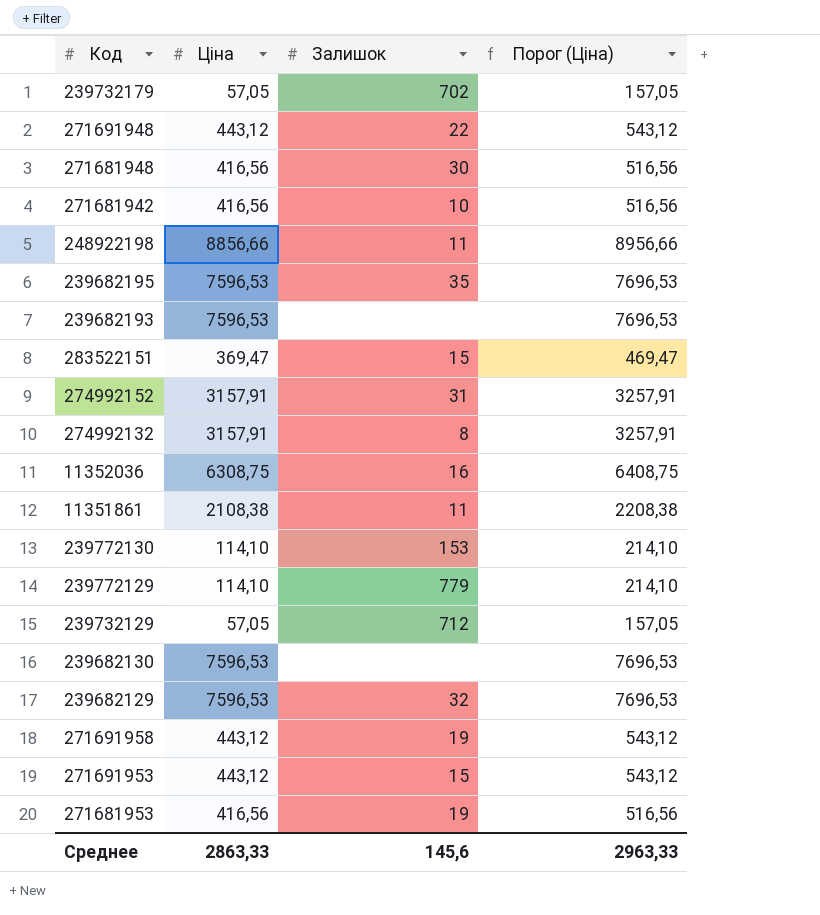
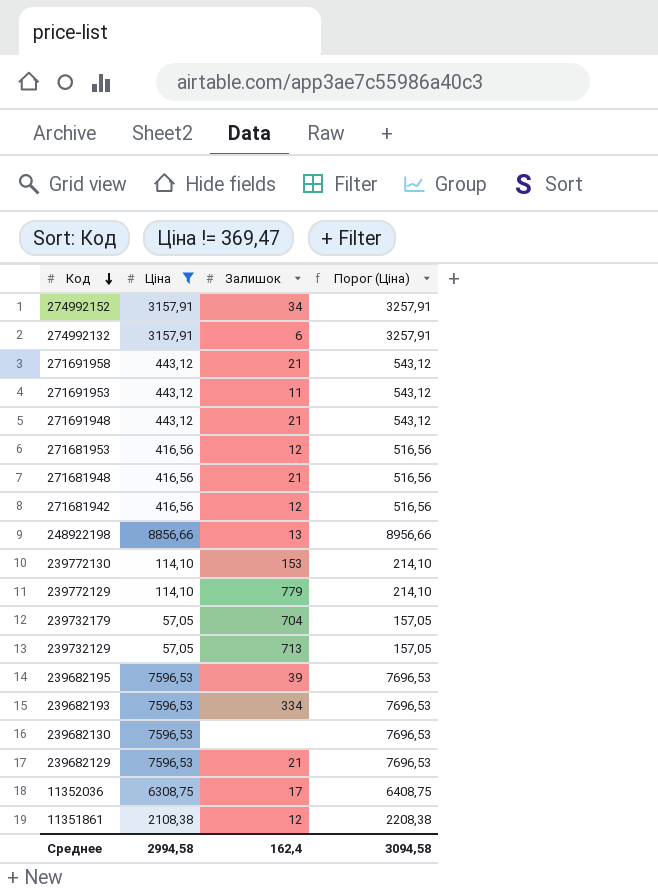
filter: none -> Ціна != 369,47
row order: none -> Код descending
274992152 | Залишок: 31 -> 34
274992132 | Залишок: 8 -> 6
271691958 | Залишок: 19 -> 21
271691953 | Залишок: 15 -> 11
271691948 | Залишок: 22 -> 21
271681953 | Залишок: 19 -> 12
271681948 | Залишок: 30 -> 21
271681942 | Залишок: 10 -> 12
248922198 | Залишок: 11 -> 13
239732179 | Залишок: 702 -> 704
239732129 | Залишок: 712 -> 713
239682195 | Залишок: 35 -> 39
239682193 | Залишок: none -> 334
239682129 | Залишок: 32 -> 21
11352036 | Залишок: 16 -> 17
11351861 | Залишок: 11 -> 12
Среднее | Ціна: 2863,33 -> 2994,58
Среднее | Залишок: 145,6 -> 162,4
Среднее | Порог (Ціна): 2963,33 -> 3094,58

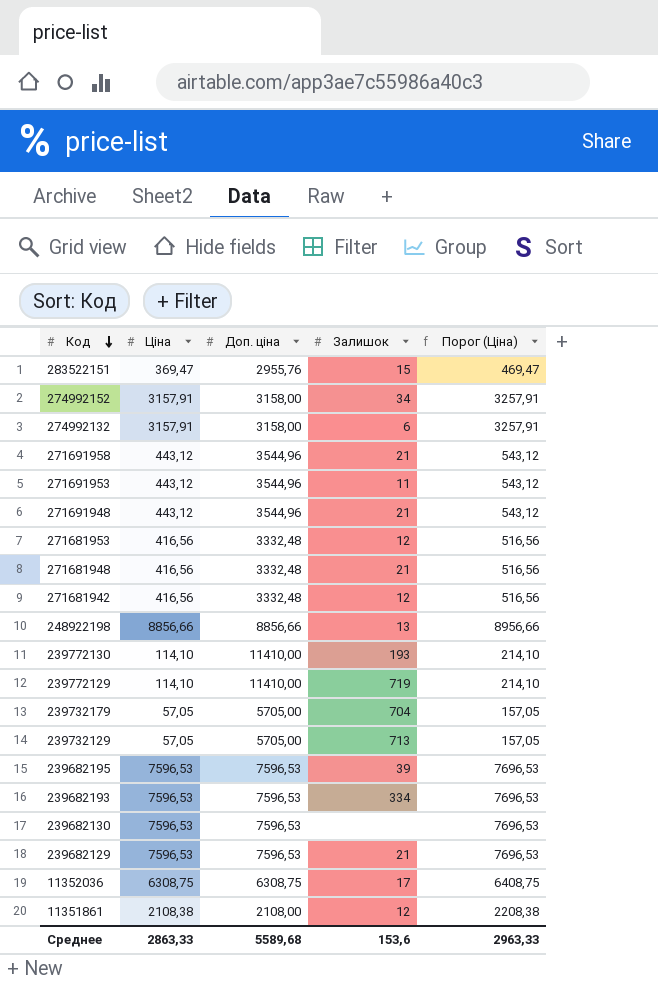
filter: Ціна != 369,47 -> none
column Доп. ціна | position: none -> 3
239772130 | Залишок: 153 -> 193
239772129 | Залишок: 779 -> 719
Среднее | Ціна: 2994,58 -> 2863,33
Среднее | Залишок: 162,4 -> 153,6
Среднее | Порог (Ціна): 3094,58 -> 2963,33

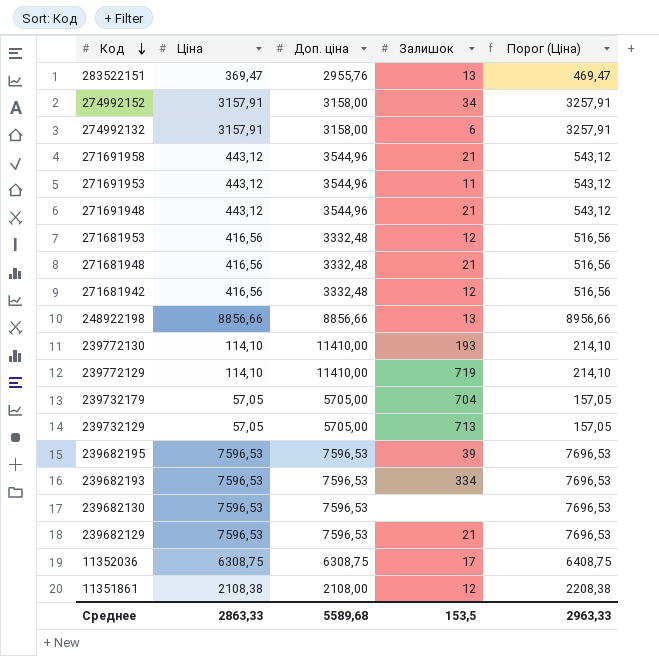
283522151 | Залишок: 15 -> 13
Среднее | Залишок: 153,6 -> 153,5

